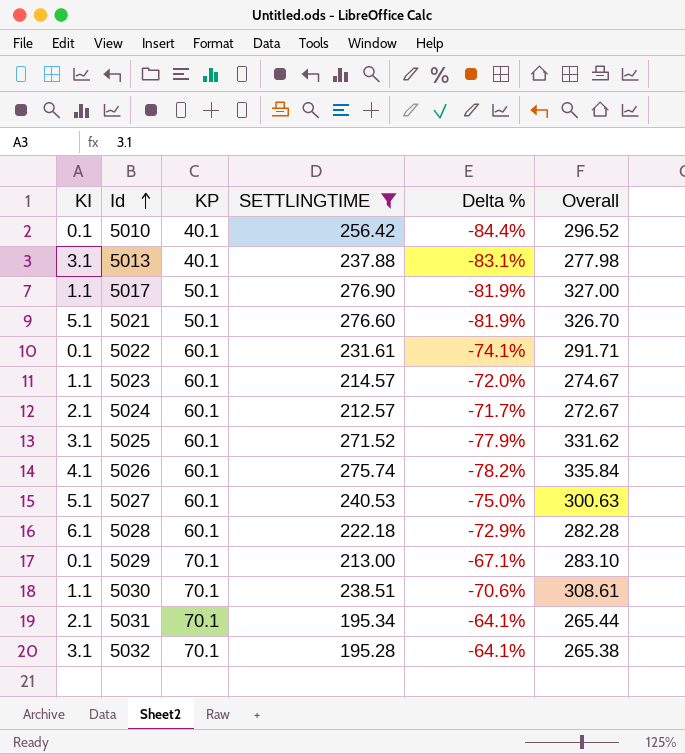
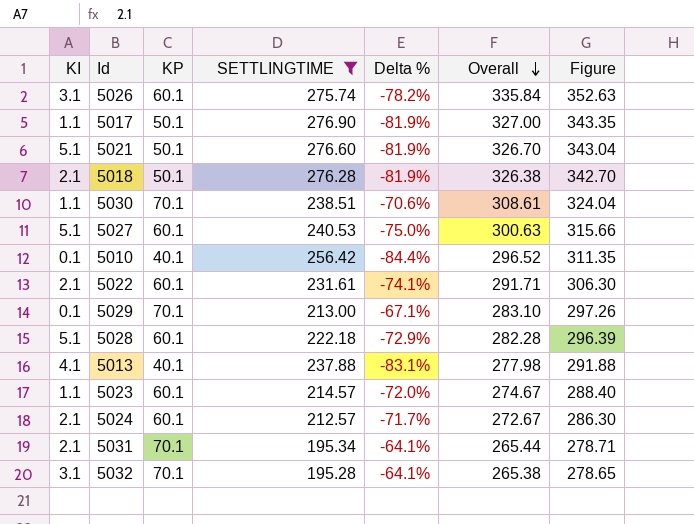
row order: Id ascending -> Overall descending
column Figure | formula: none -> [Overall] * 1.05
row 5025: 3.1 | 60.1 | 271.52 | -77.9% | 331.62 -> none
5026 | KI: 4.1 -> 3.1
row 5018: none -> 2.1 | 50.1 | 276.28 | -81.9% | 326.38 | 342.70
5022 | KI: 0.1 -> 2.1
5028 | KI: 6.1 -> 5.1
5013 | KI: 3.1 -> 4.1

